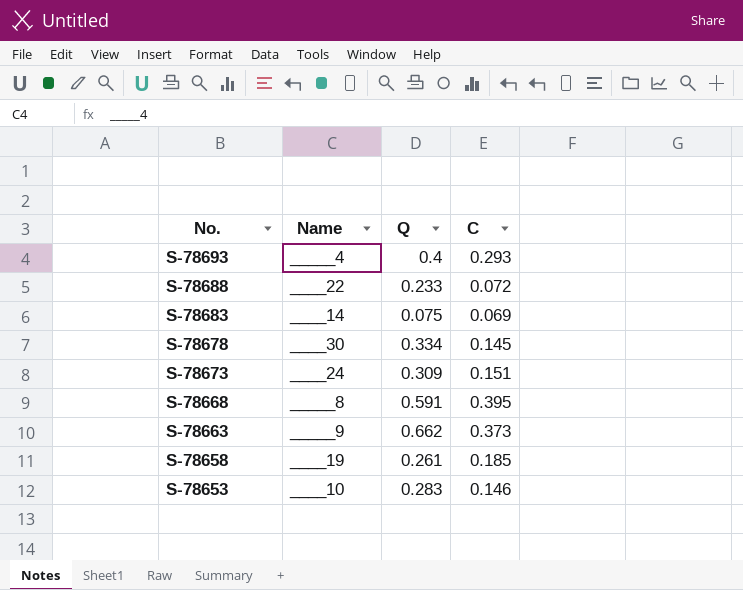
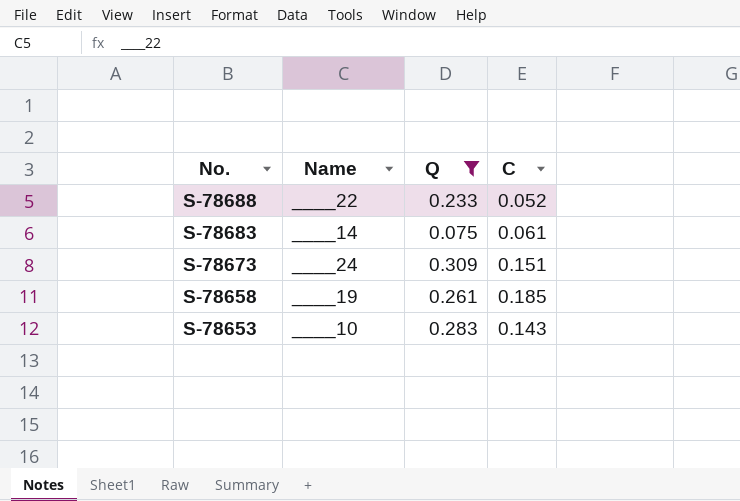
filter: none -> Q <= 0.309
S-78688 | C: 0.072 -> 0.052
S-78683 | C: 0.069 -> 0.061
S-78653 | C: 0.146 -> 0.143

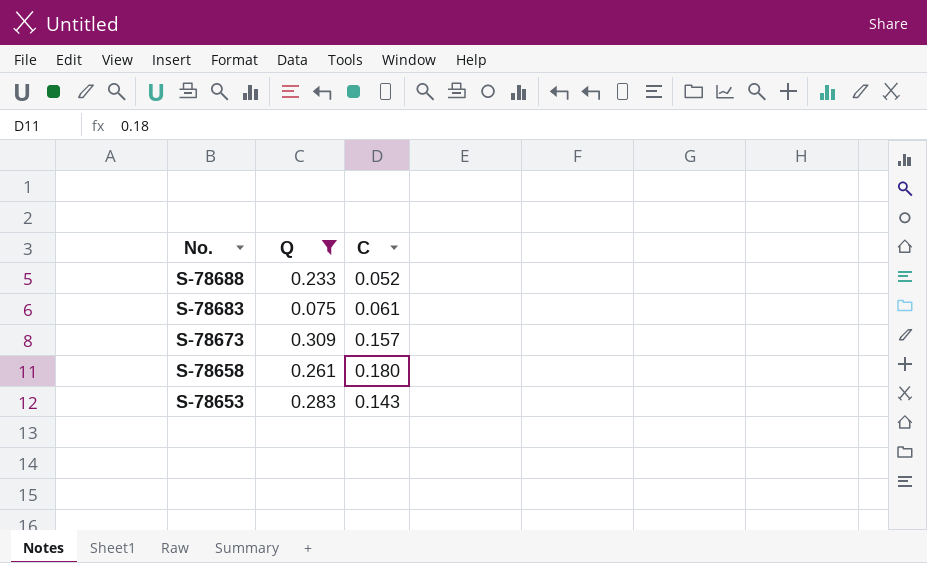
column Name | position: 2 -> none
S-78673 | C: 0.151 -> 0.157
S-78658 | C: 0.185 -> 0.180

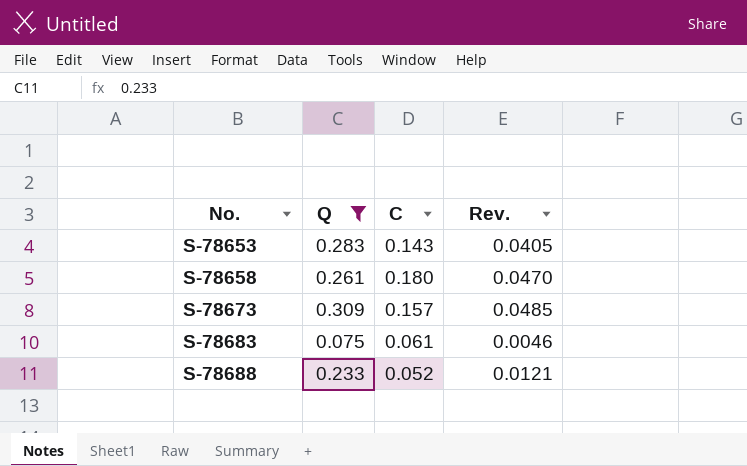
row order: No. descending -> No. ascending
column Rev. | formula: none -> [Q] * [C]

